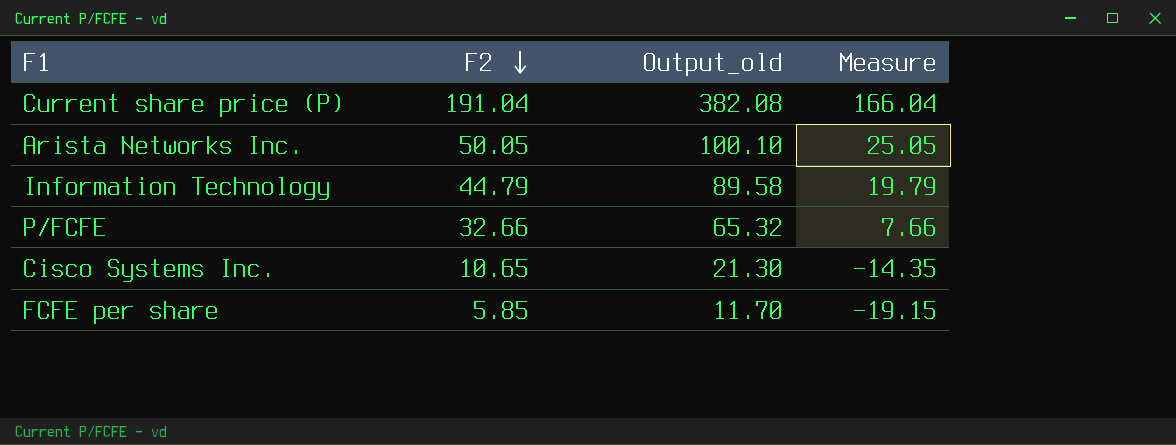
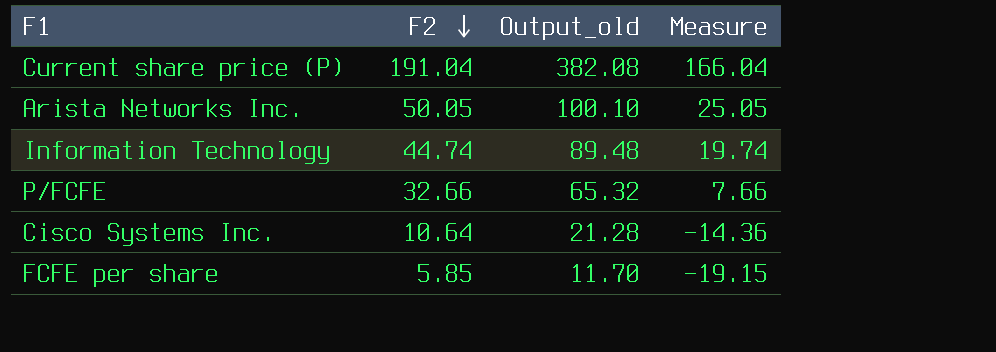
Information Technology | F2: 44.79 -> 44.74
Information Technology | Output_old: 89.58 -> 89.48
Information Technology | Measure: 19.79 -> 19.74
Cisco Systems Inc. | F2: 10.65 -> 10.64
Cisco Systems Inc. | Output_old: 21.30 -> 21.28
Cisco Systems Inc. | Measure: -14.35 -> -14.36

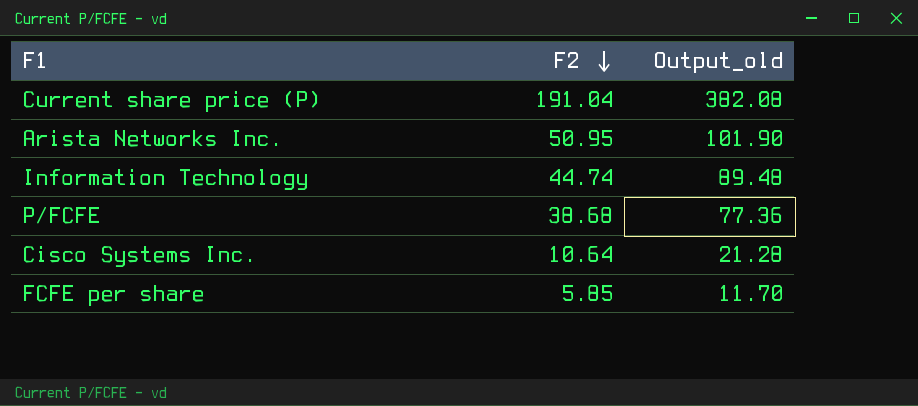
column Measure | formula: [F2] - 25 -> none
Arista Networks Inc. | F2: 50.05 -> 50.95
Arista Networks Inc. | Output_old: 100.10 -> 101.90
P/FCFE | F2: 32.66 -> 38.68
P/FCFE | Output_old: 65.32 -> 77.36

